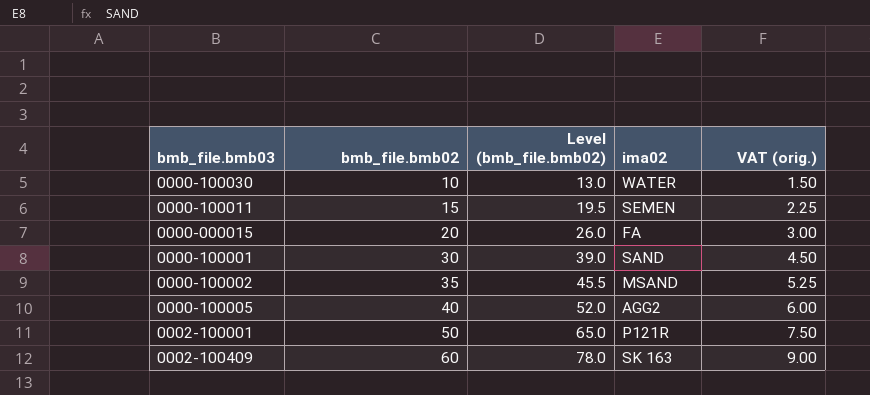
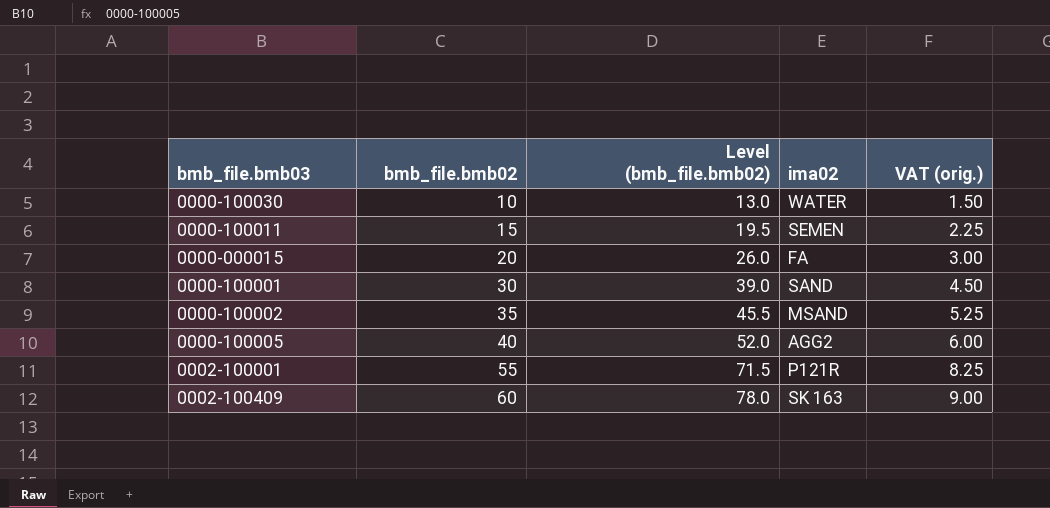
0002-100001 | bmb_file.bmb02: 50 -> 55
0002-100001 | Level (bmb_file.bmb02): 65.0 -> 71.5
0002-100001 | VAT (orig.): 7.50 -> 8.25

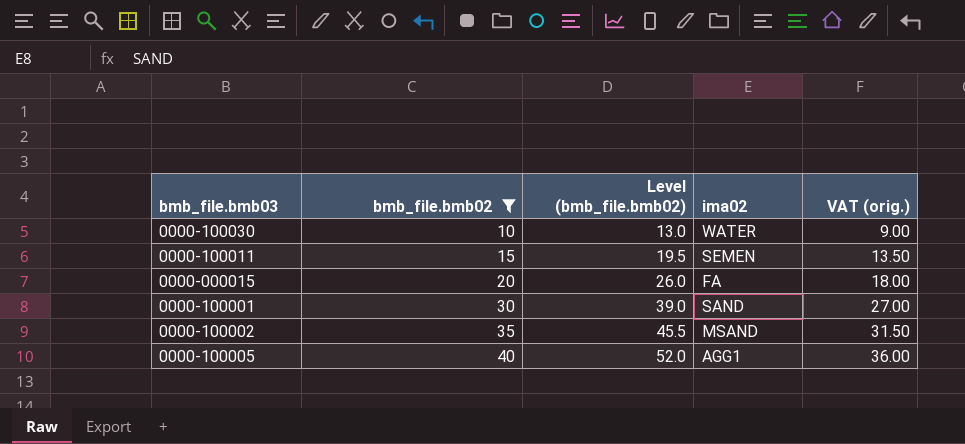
filter: none -> bmb_file.bmb02 <= 40
column VAT (orig.) | formula: [bmb_file.bmb02] * 0.15 -> [bmb_file.bmb02] * 0.9
0000-100005 | ima02: AGG2 -> AGG1

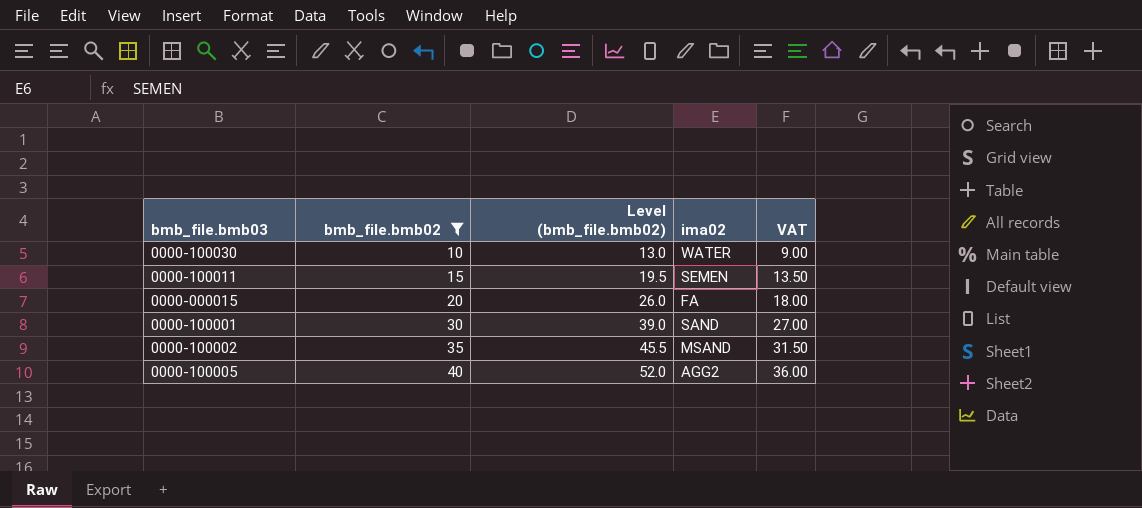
column name: VAT (orig.) -> VAT
0000-100005 | ima02: AGG1 -> AGG2

